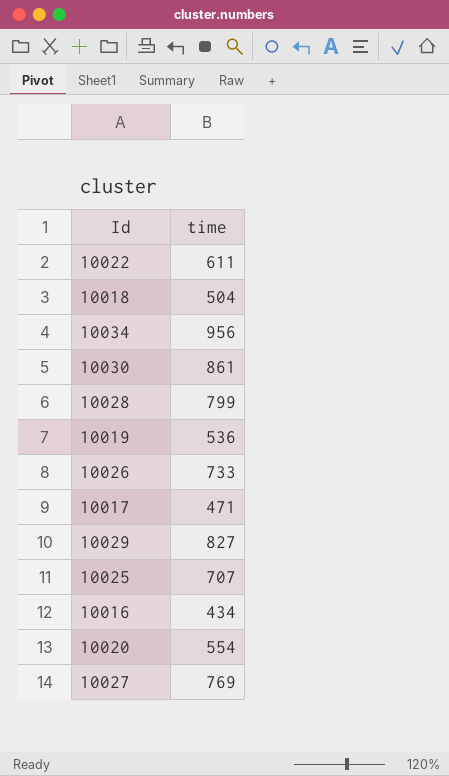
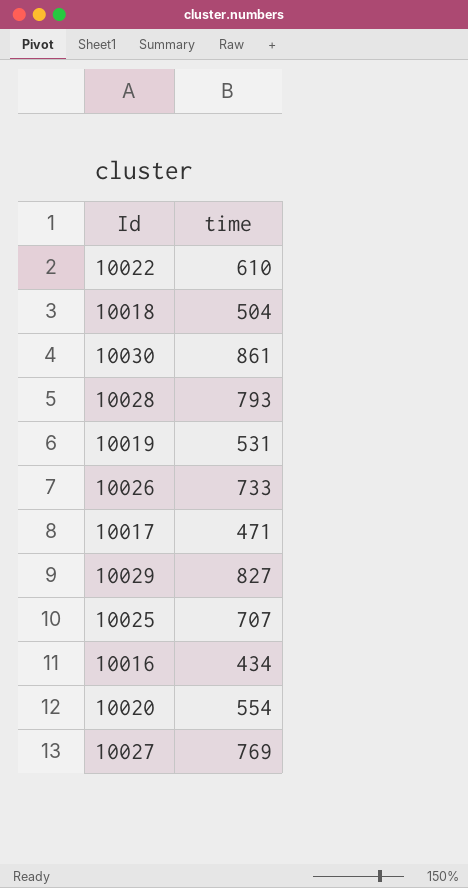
row 10034: 956 -> none
10022 | time: 611 -> 610
10028 | time: 799 -> 793
10019 | time: 536 -> 531

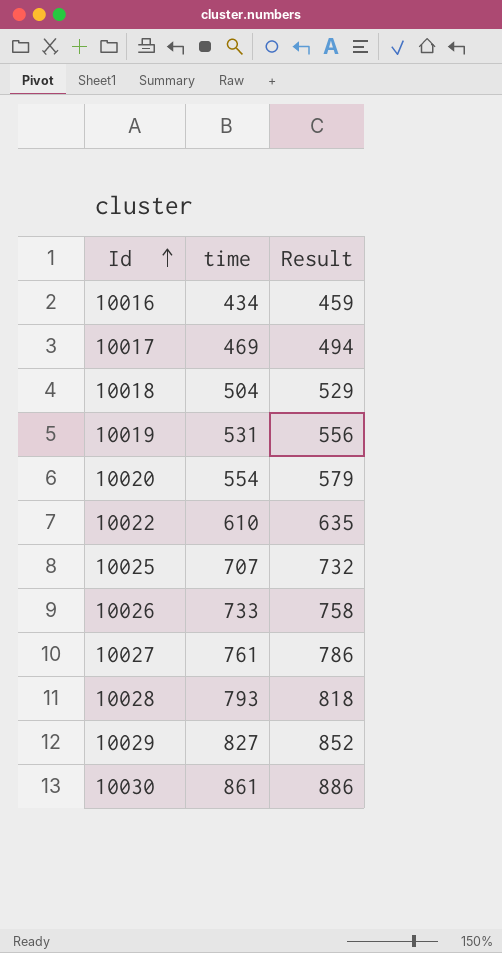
row order: none -> Id ascending
column Result | formula: none -> [time] + 25
10017 | time: 471 -> 469
10027 | time: 769 -> 761

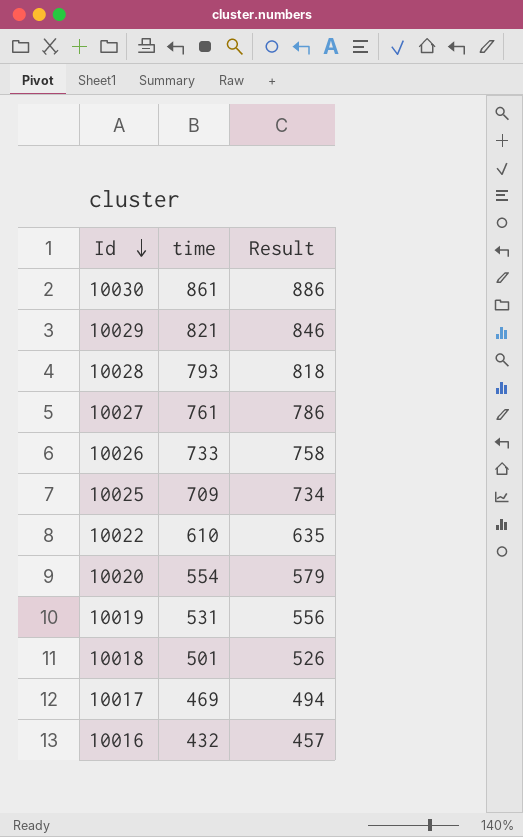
row order: Id ascending -> Id descending
10029 | time: 827 -> 821
10029 | Result: 852 -> 846
10025 | time: 707 -> 709
10025 | Result: 732 -> 734
10018 | time: 504 -> 501
10018 | Result: 529 -> 526
10016 | time: 434 -> 432
10016 | Result: 459 -> 457

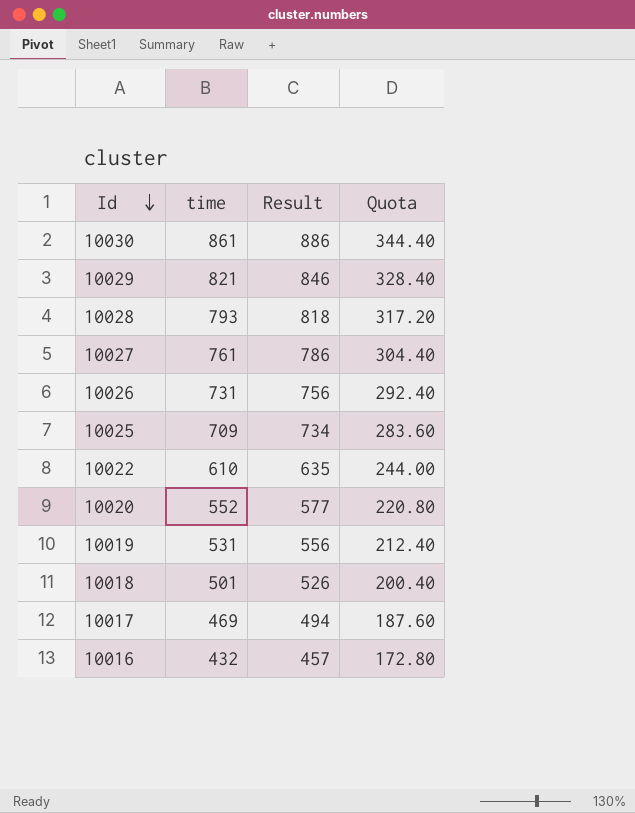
column Quota | formula: none -> [time] * 0.4
10026 | time: 733 -> 731
10026 | Result: 758 -> 756
10020 | time: 554 -> 552
10020 | Result: 579 -> 577

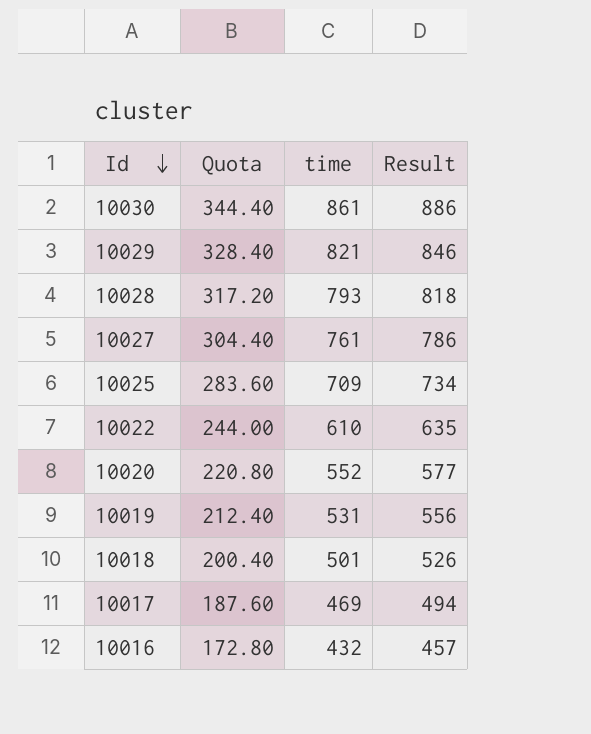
column Quota | position: 4 -> 2
row 10026: 731 | 756 | 292.40 -> none

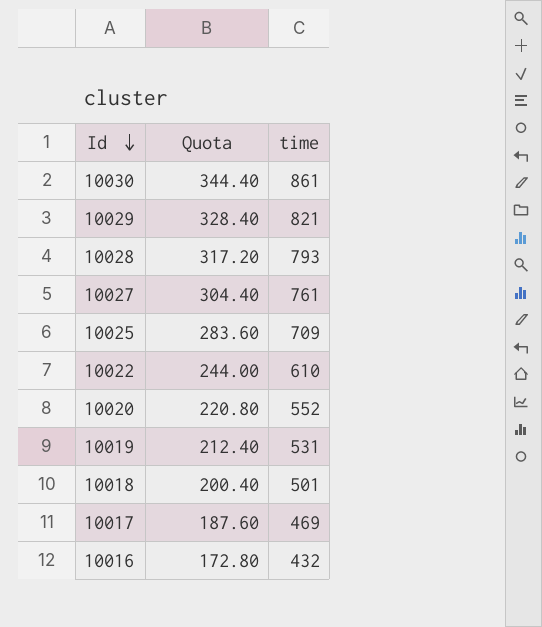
column Result | formula: [time] + 25 -> none

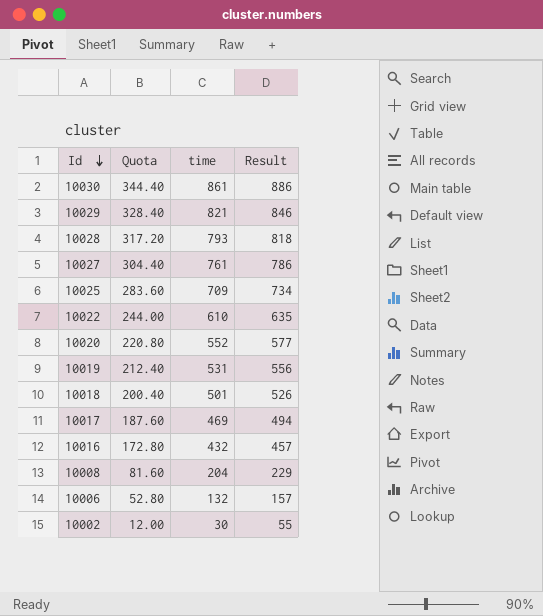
column Result | formula: none -> [time] + 25
row 10008: none -> 81.60 | 204 | 229
row 10006: none -> 52.80 | 132 | 157
row 10002: none -> 12.00 | 30 | 55

